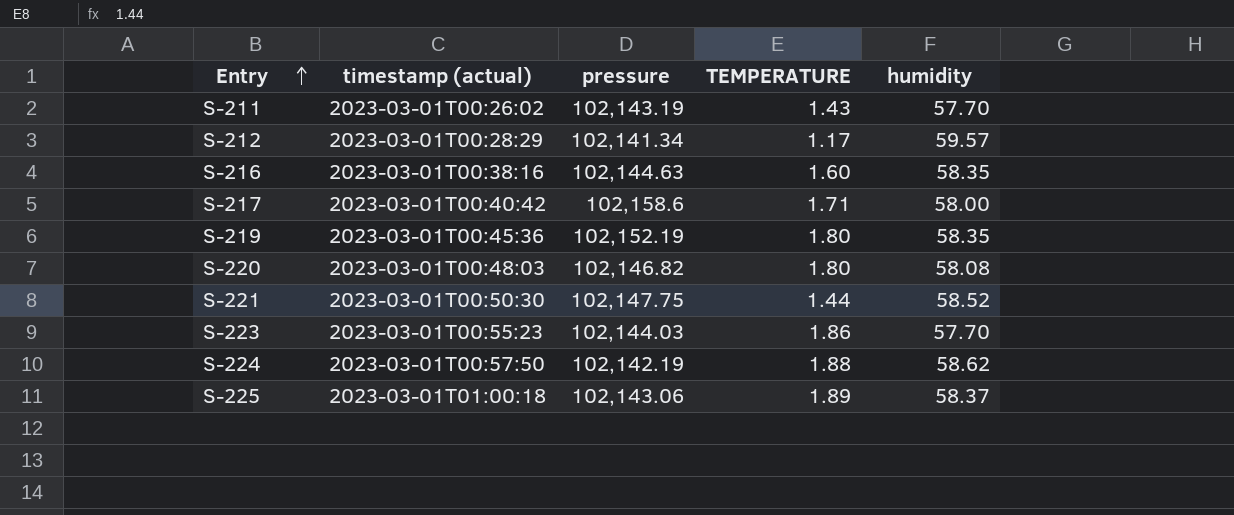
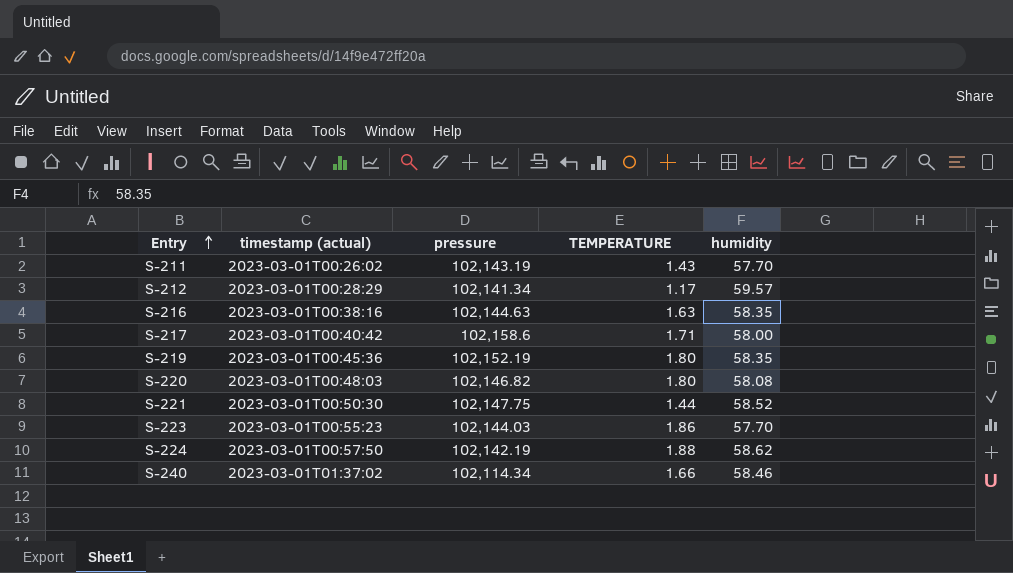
row S-225: 2023-03-01T01:00:18 | 102,143.06 | 1.89 | 58.37 -> none
S-216 | TEMPERATURE: 1.60 -> 1.63
row S-240: none -> 2023-03-01T01:37:02 | 102,114.34 | 1.66 | 58.46

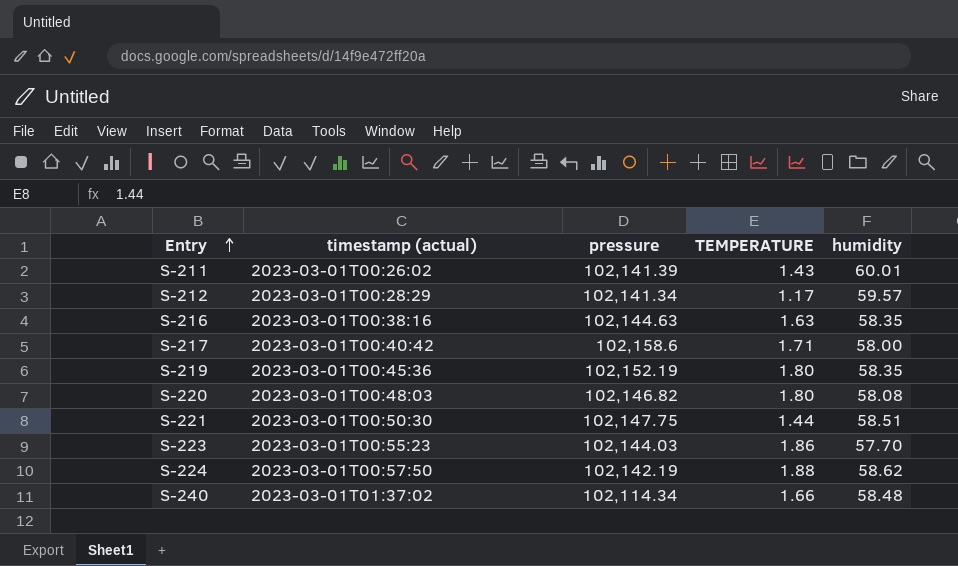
S-211 | pressure: 102,143.19 -> 102,141.39
S-211 | humidity: 57.70 -> 60.01
S-221 | humidity: 58.52 -> 58.51
S-240 | humidity: 58.46 -> 58.48

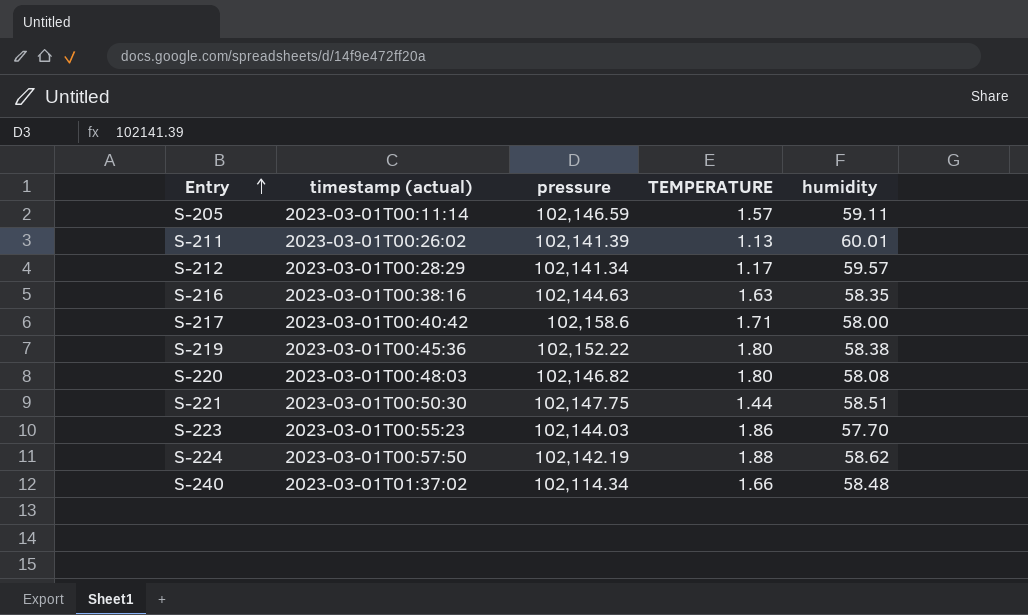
row S-205: none -> 2023-03-01T00:11:14 | 102,146.59 | 1.57 | 59.11
S-211 | TEMPERATURE: 1.43 -> 1.13
S-219 | pressure: 102,152.19 -> 102,152.22
S-219 | humidity: 58.35 -> 58.38

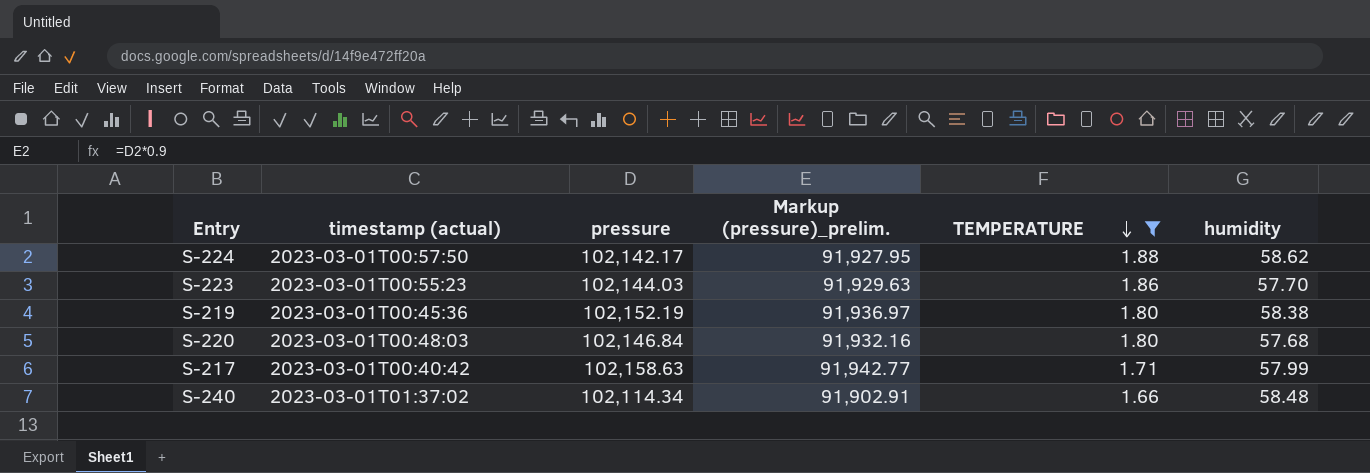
filter: none -> TEMPERATURE >= 1.66
row order: Entry ascending -> TEMPERATURE descending
column Markup (pressure)_prelim. | formula: none -> [pressure] * 0.9
S-224 | pressure: 102,142.19 -> 102,142.17
S-219 | pressure: 102,152.22 -> 102,152.19
S-220 | pressure: 102,146.82 -> 102,146.84
S-220 | humidity: 58.08 -> 57.68
S-217 | pressure: 102,158.6 -> 102,158.63
S-217 | humidity: 58.00 -> 57.99

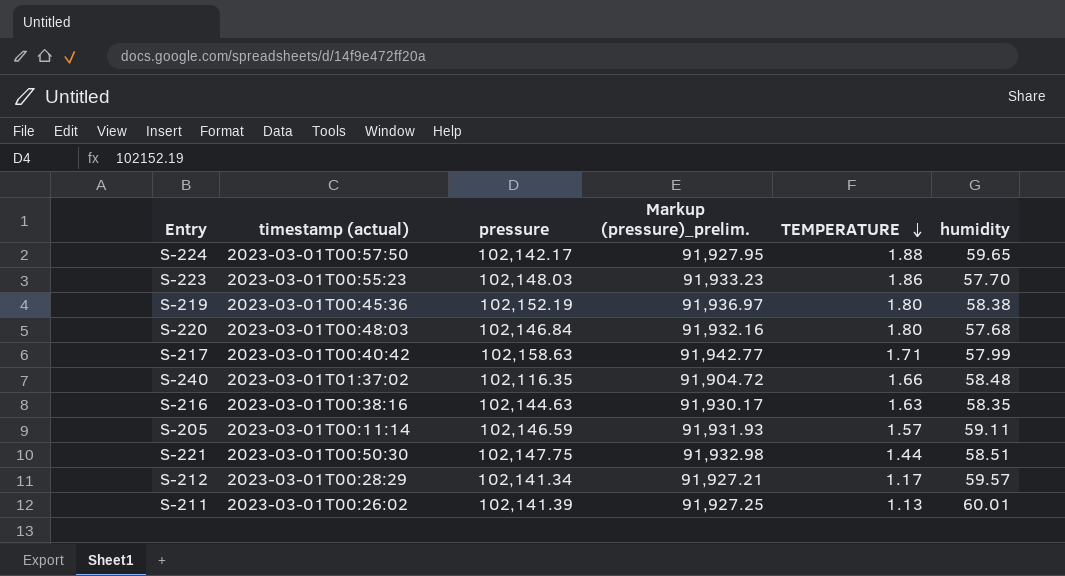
filter: TEMPERATURE >= 1.66 -> none
S-224 | humidity: 58.62 -> 59.65
S-223 | pressure: 102,144.03 -> 102,148.03
S-223 | Markup (pressure)_prelim.: 91,929.63 -> 91,933.23
S-240 | pressure: 102,114.34 -> 102,116.35
S-240 | Markup (pressure)_prelim.: 91,902.91 -> 91,904.72

